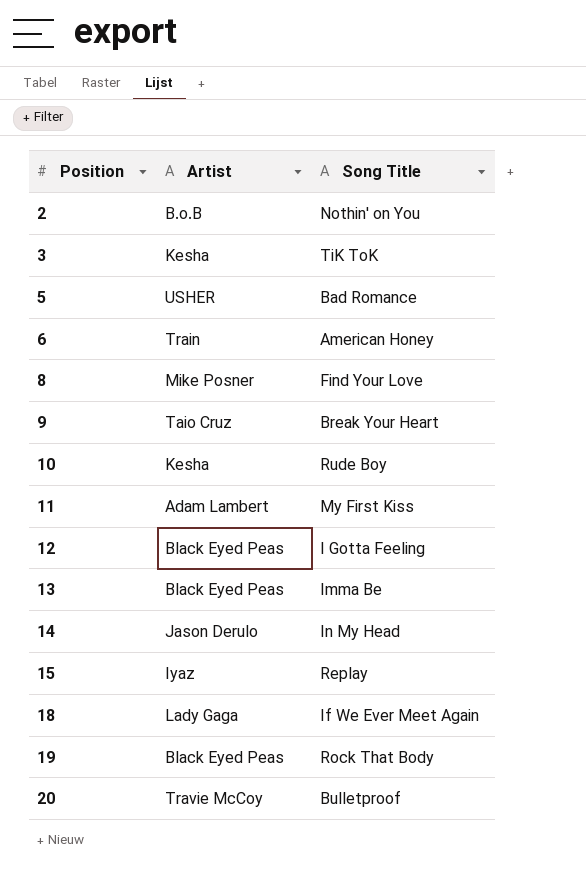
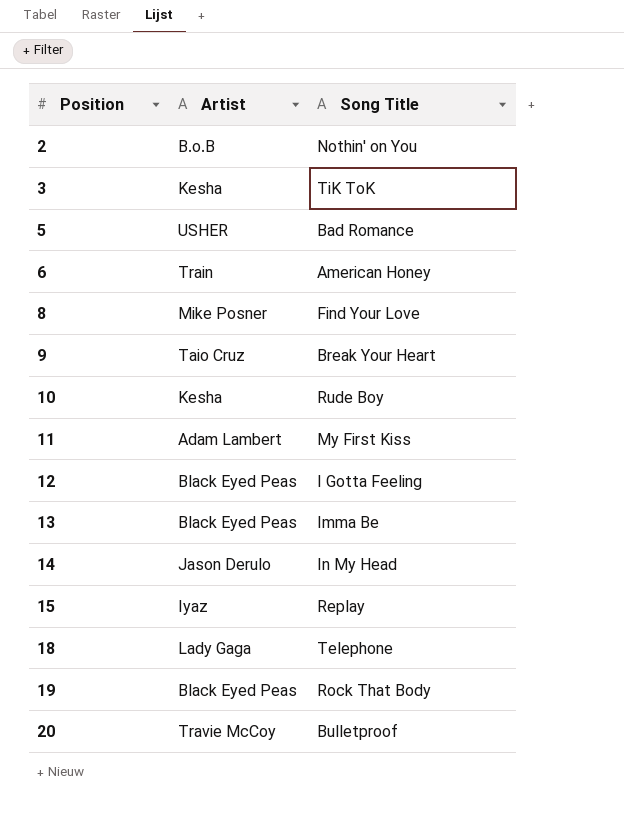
18 | Song Title: If We Ever Meet Again -> Telephone

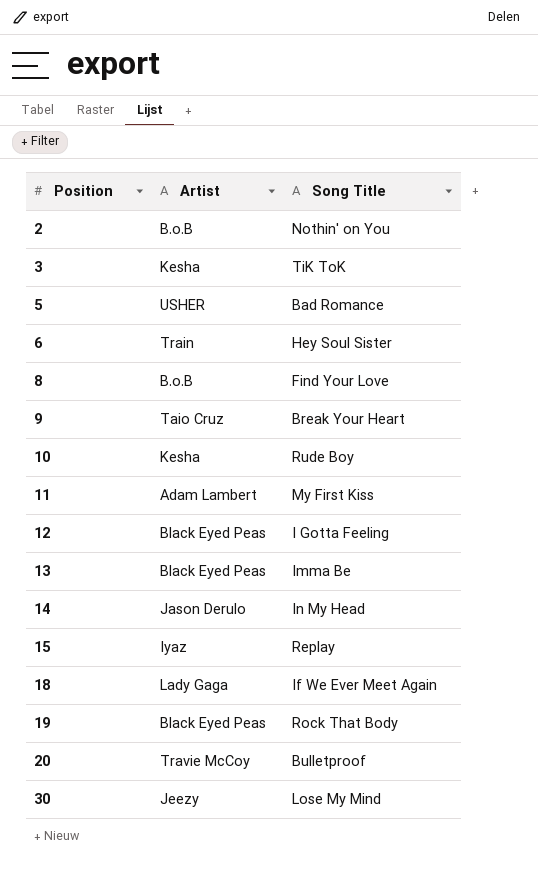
6 | Song Title: American Honey -> Hey Soul Sister
8 | Artist: Mike Posner -> B.o.B
18 | Song Title: Telephone -> If We Ever Meet Again
row 30: none -> Jeezy | Lose My Mind

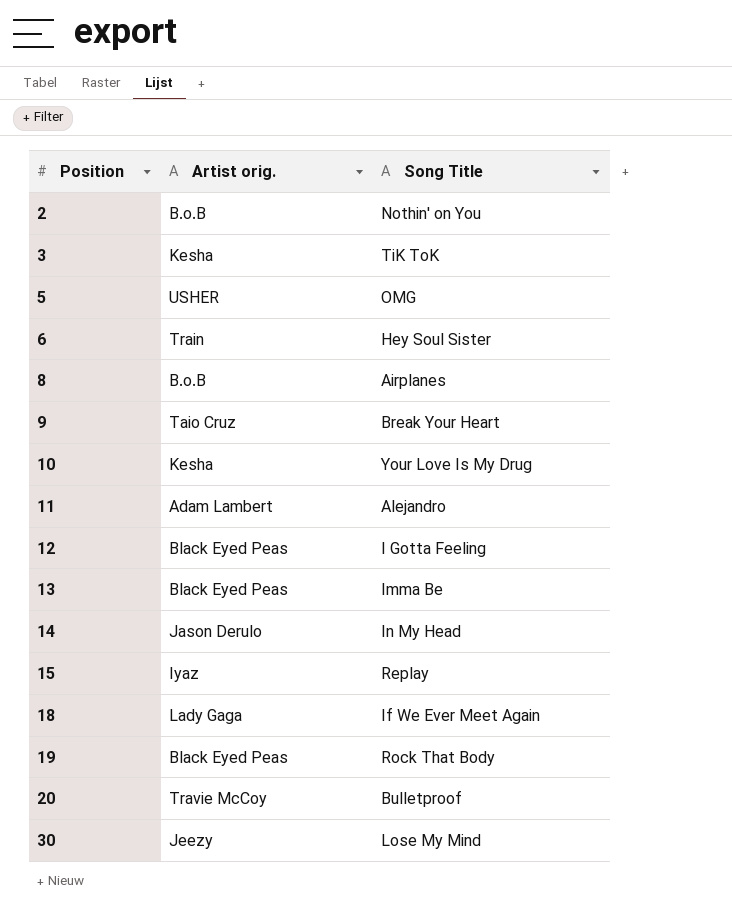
column name: Artist -> Artist orig.
5 | Song Title: Bad Romance -> OMG
8 | Song Title: Find Your Love -> Airplanes
10 | Song Title: Rude Boy -> Your Love Is My Drug
11 | Song Title: My First Kiss -> Alejandro

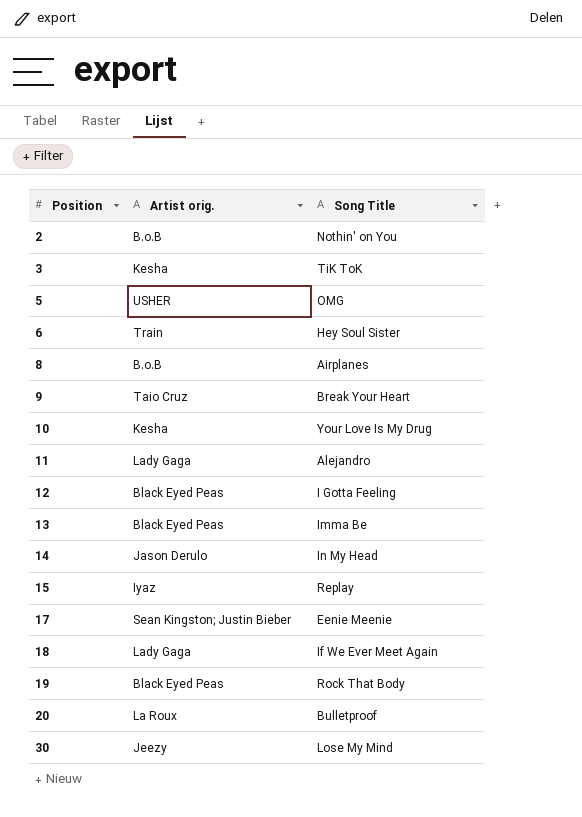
11 | Artist orig.: Adam Lambert -> Lady Gaga
row 17: none -> Sean Kingston; Justin Bieber | Eenie Meenie
20 | Artist orig.: Travie McCoy -> La Roux

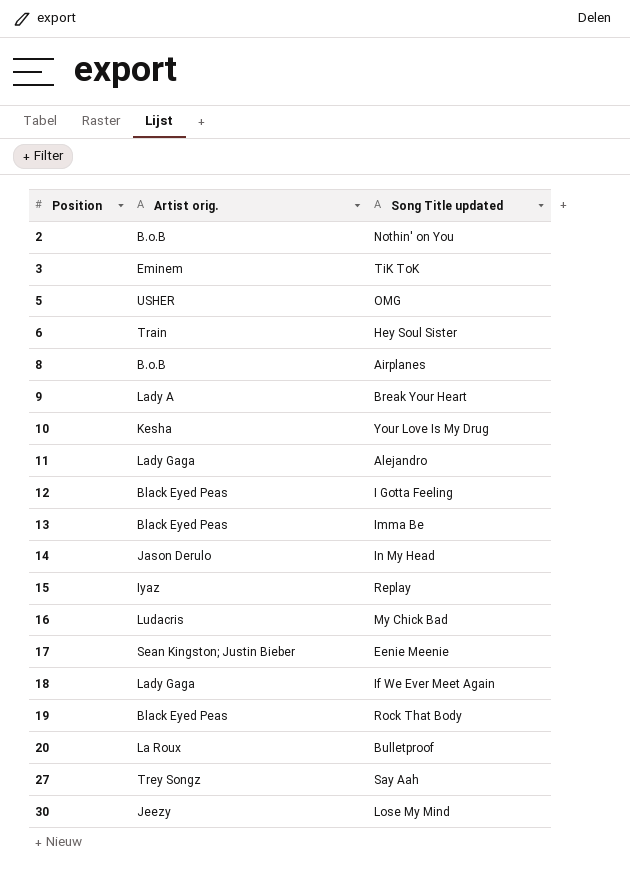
column name: Song Title -> Song Title updated
3 | Artist orig.: Kesha -> Eminem
9 | Artist orig.: Taio Cruz -> Lady A
row 16: none -> Ludacris | My Chick Bad
row 27: none -> Trey Songz | Say Aah

